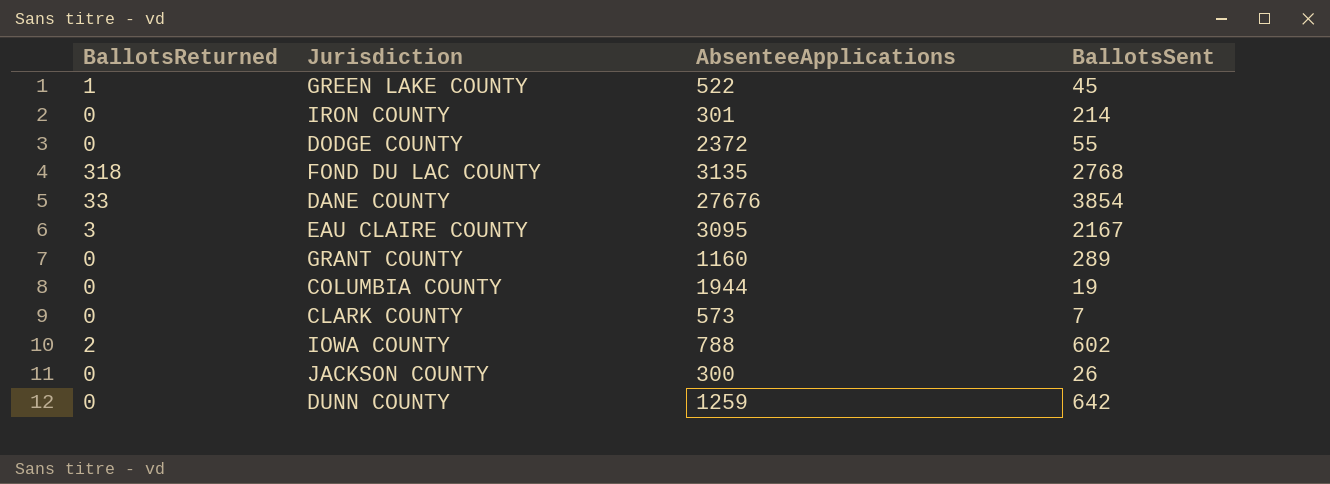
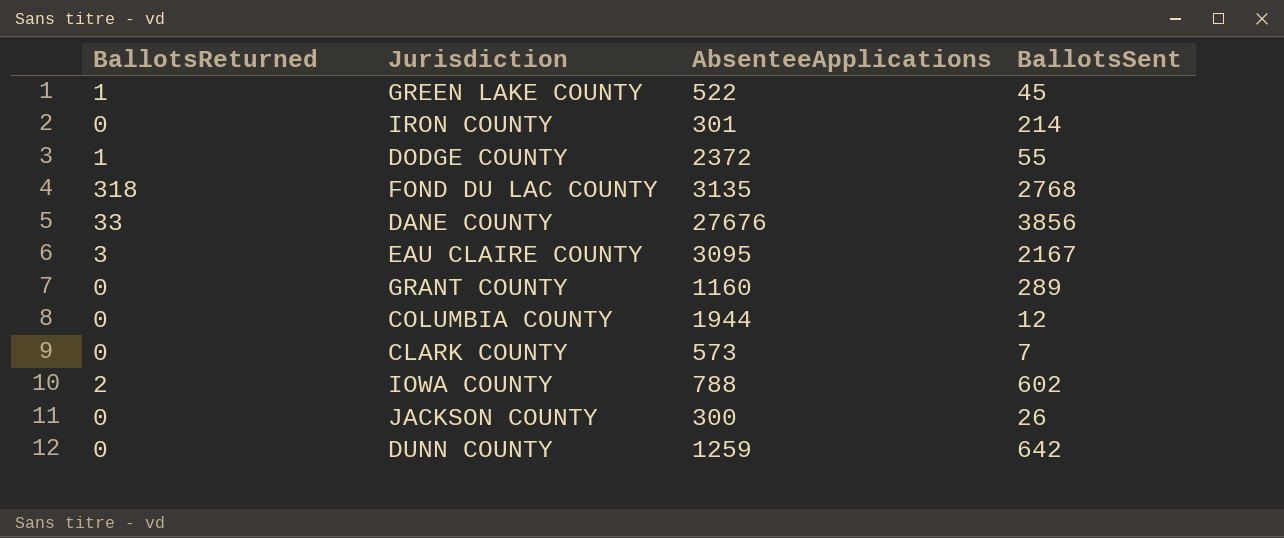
DODGE COUNTY | BallotsReturned: 0 -> 1
DANE COUNTY | BallotsSent: 3854 -> 3856
COLUMBIA COUNTY | BallotsSent: 19 -> 12

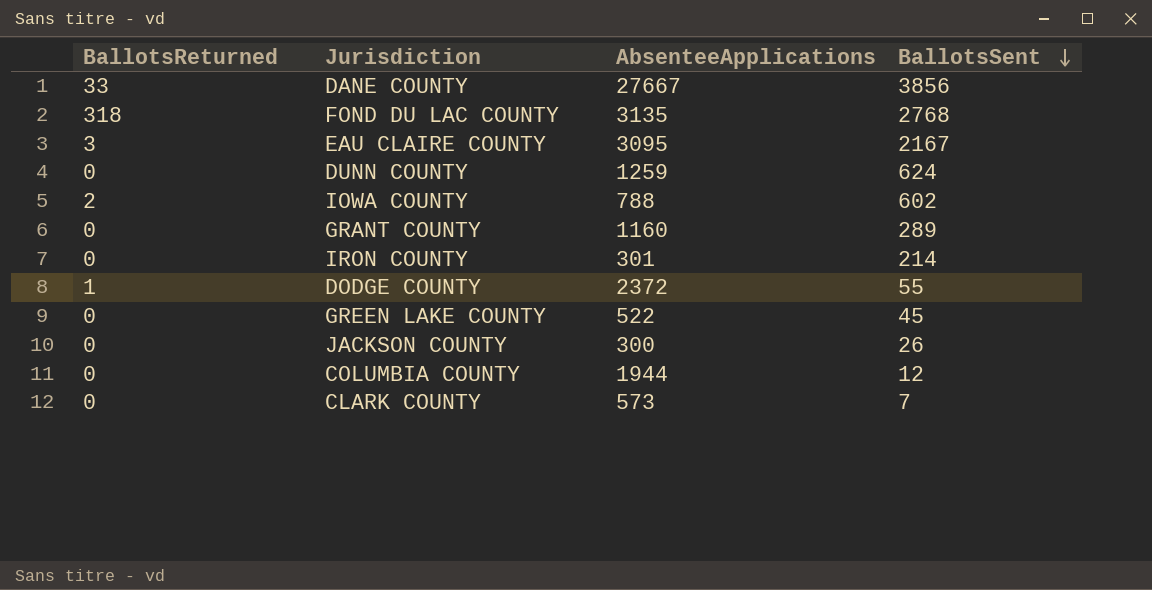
row order: none -> BallotsSent descending
DANE COUNTY | AbsenteeApplications: 27676 -> 27667
DUNN COUNTY | BallotsSent: 642 -> 624
GREEN LAKE COUNTY | BallotsReturned: 1 -> 0

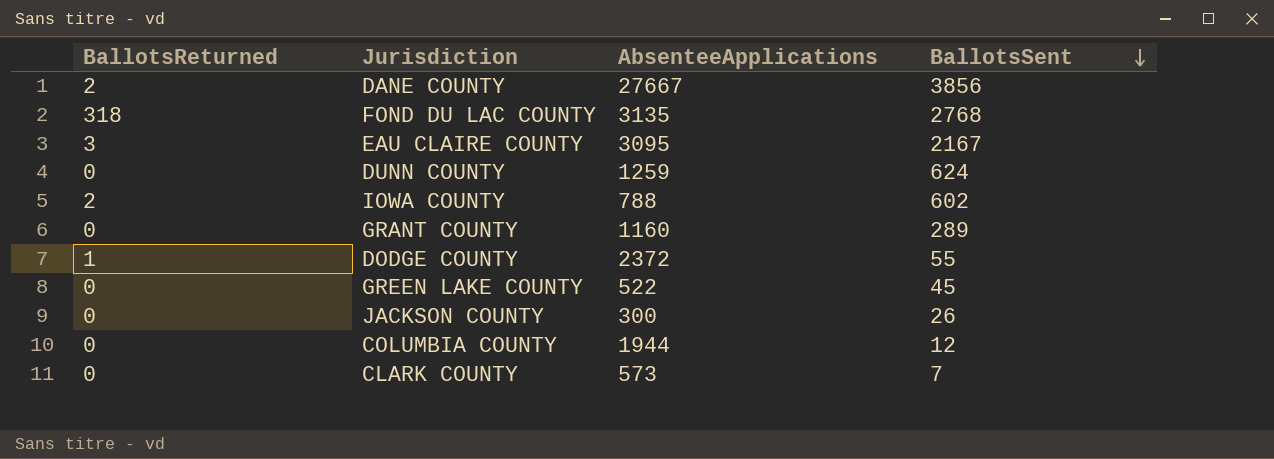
row IRON COUNTY: 0 | 301 | 214 -> none
DANE COUNTY | BallotsReturned: 33 -> 2

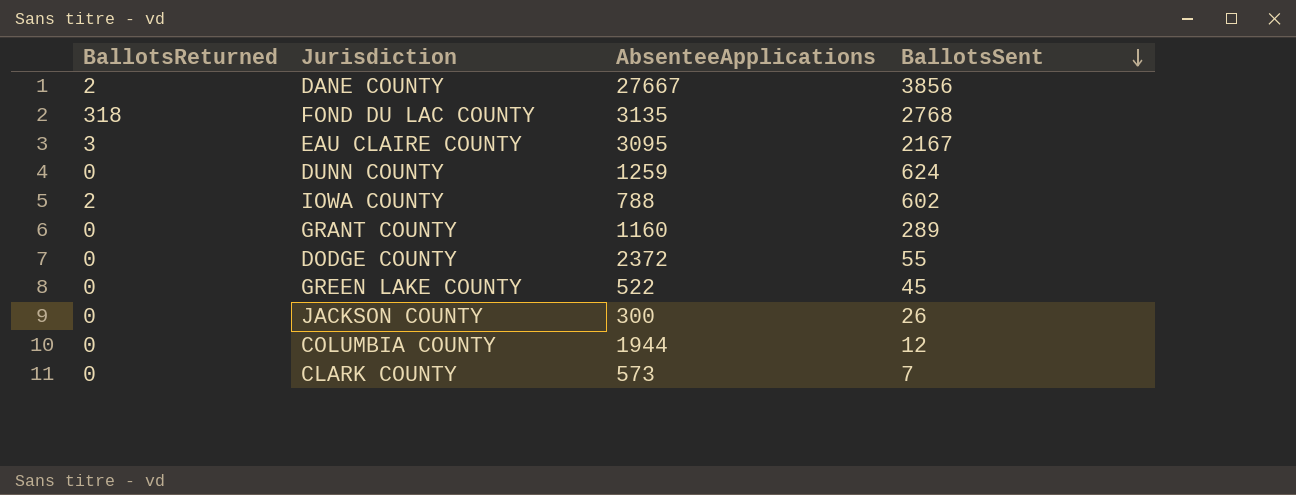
DODGE COUNTY | BallotsReturned: 1 -> 0

